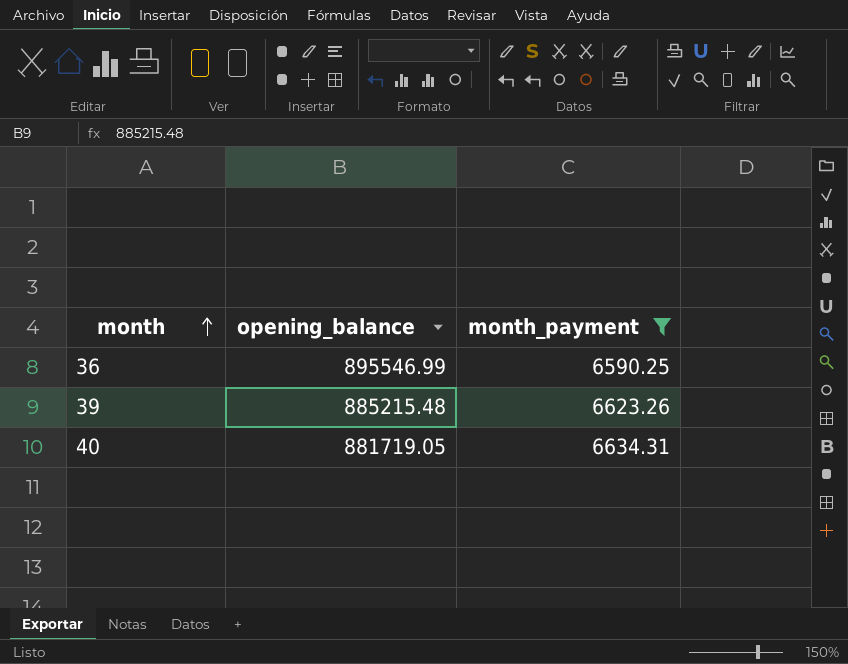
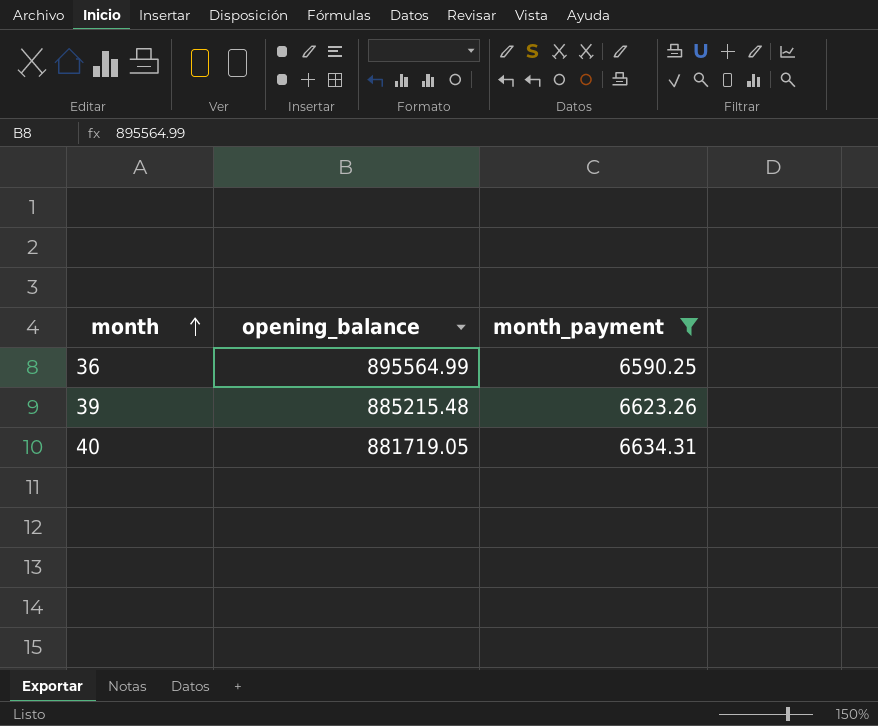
36 | opening_balance: 895546.99 -> 895564.99

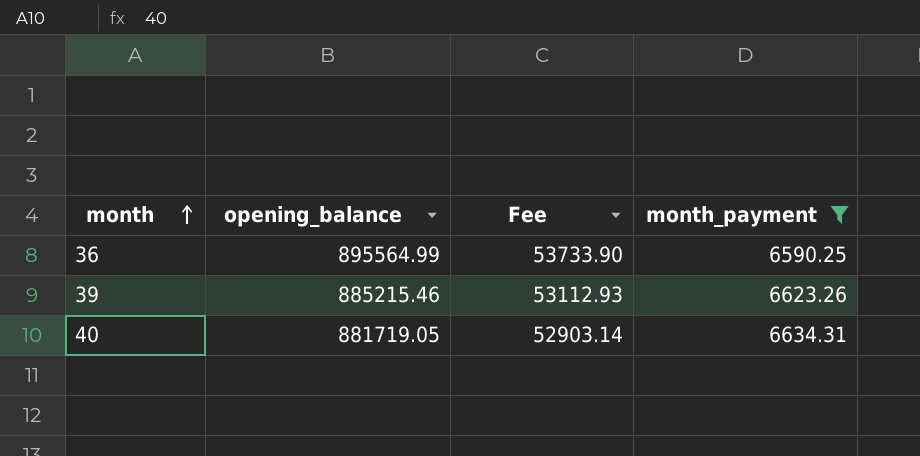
column Fee | formula: none -> [opening_balance] * 0.06
39 | opening_balance: 885215.48 -> 885215.46

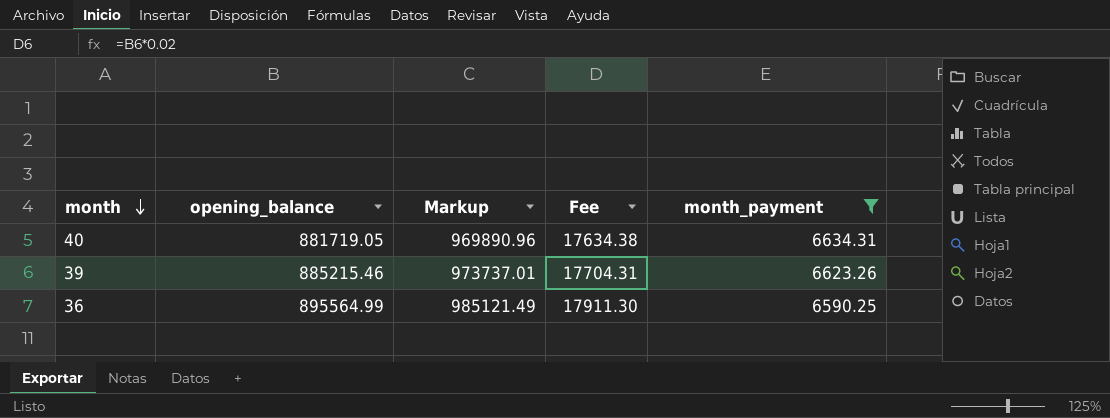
row order: month ascending -> month descending
column Markup | formula: none -> [opening_balance] * 1.1
column Fee | formula: [opening_balance] * 0.06 -> [opening_balance] * 0.02

